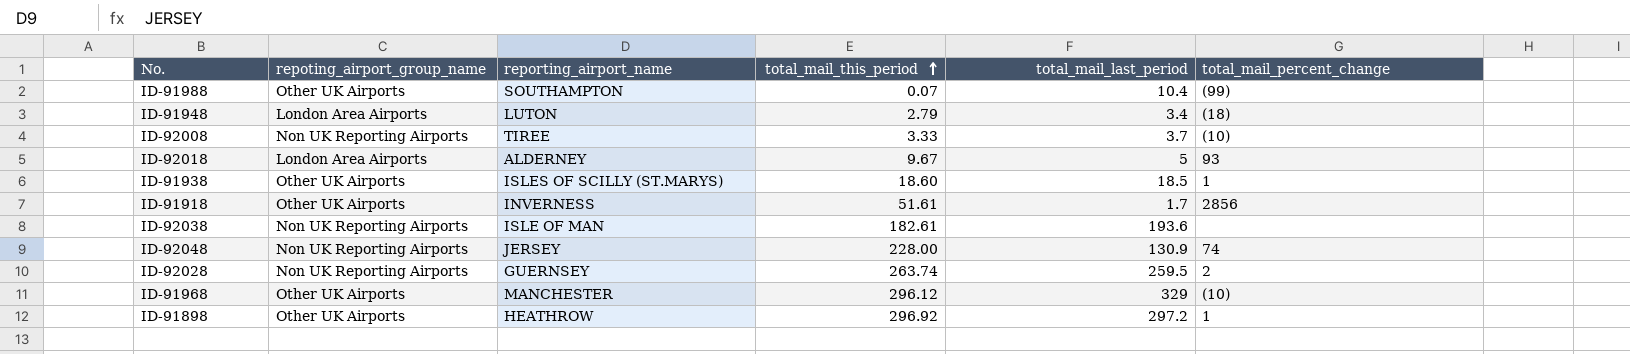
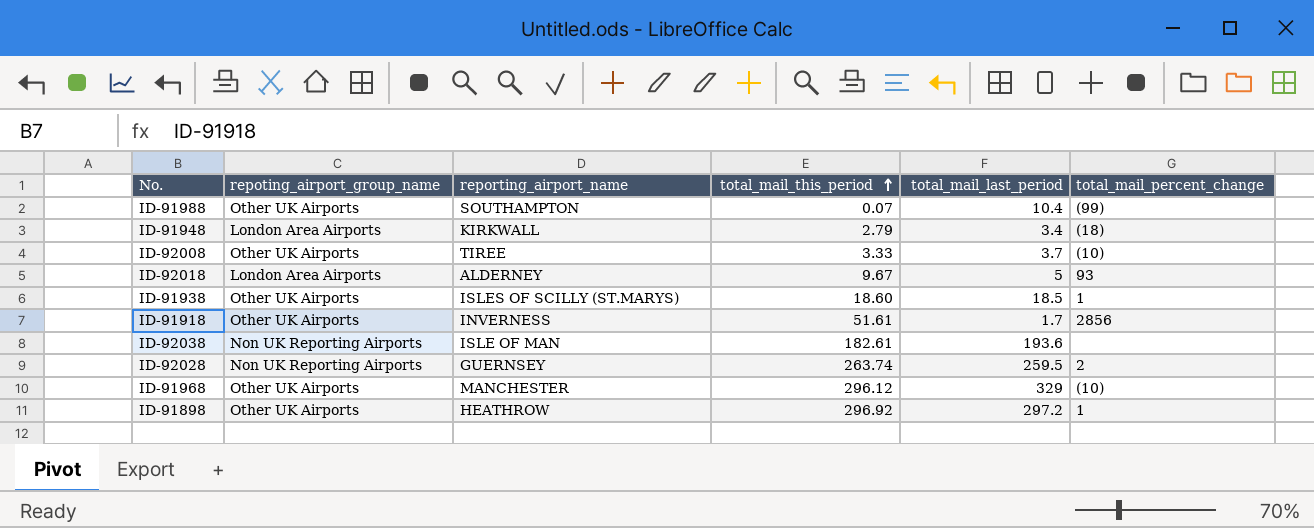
row ID-92048: Non UK Reporting Airports | JERSEY | 228.00 | 130.9 | 74 -> none
ID-91948 | reporting_airport_name: LUTON -> KIRKWALL
ID-92008 | repoting_airport_group_name: Non UK Reporting Airports -> Other UK Airports

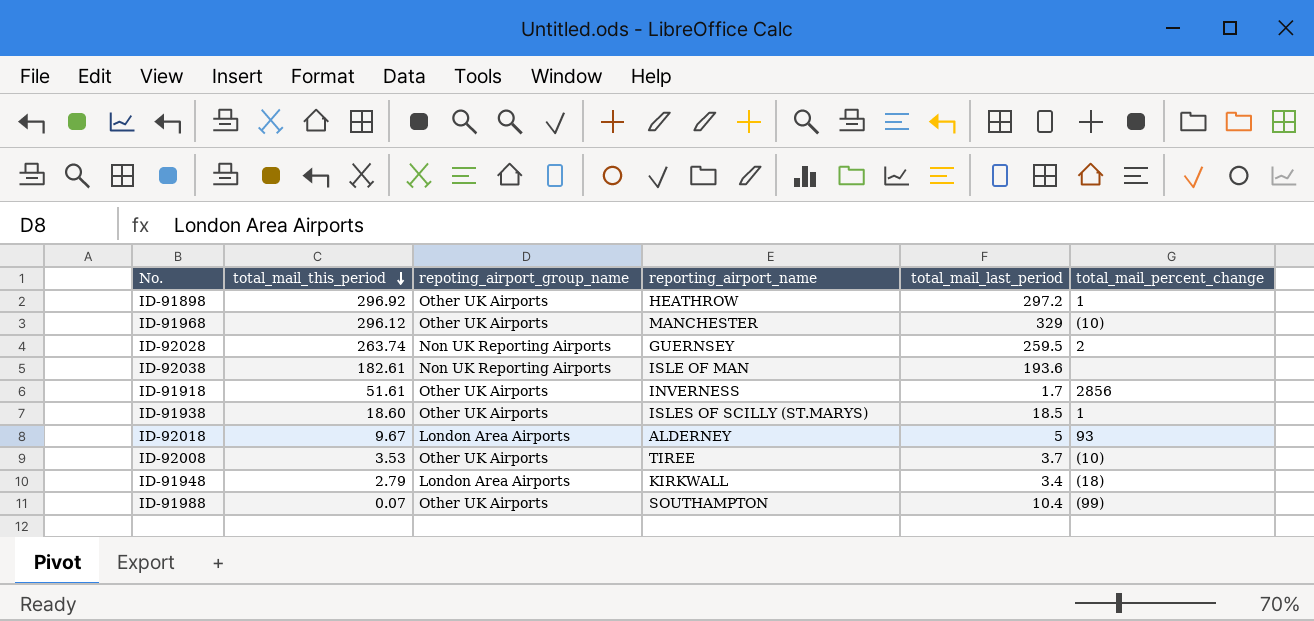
row order: total_mail_this_period ascending -> total_mail_this_period descending
column total_mail_this_period | position: 4 -> 2
ID-92008 | total_mail_this_period: 3.33 -> 3.53

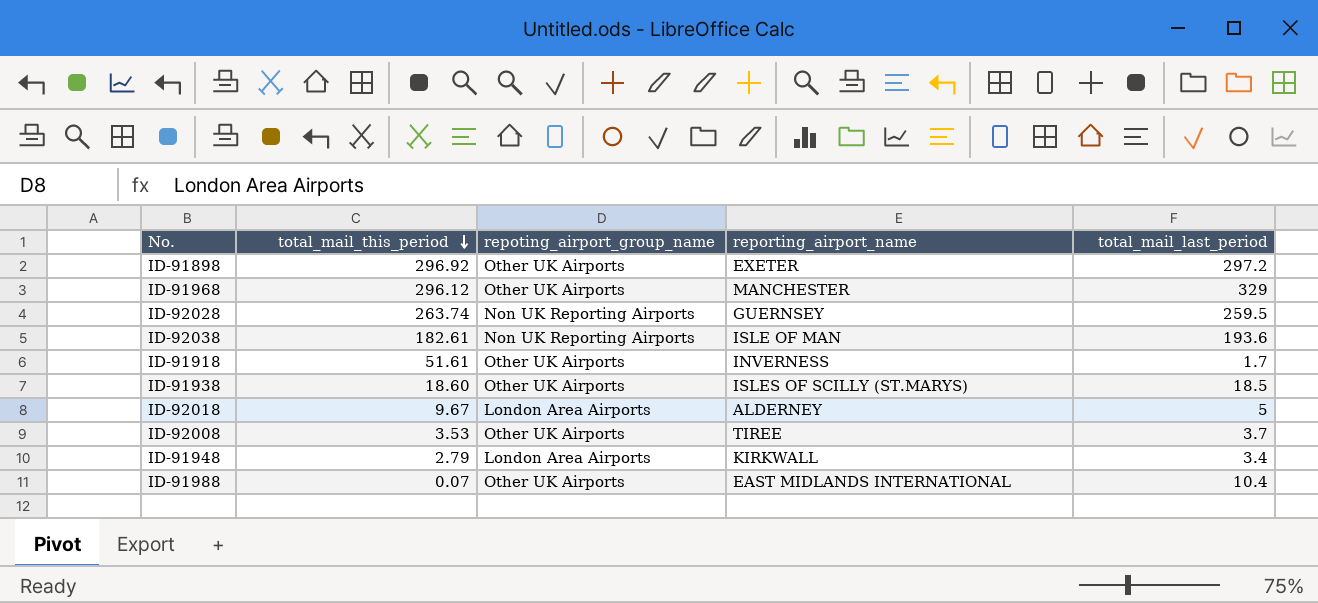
column total_mail_percent_change | position: 6 -> none
ID-91898 | reporting_airport_name: HEATHROW -> EXETER
ID-91988 | reporting_airport_name: SOUTHAMPTON -> EAST MIDLANDS INTERNATIONAL

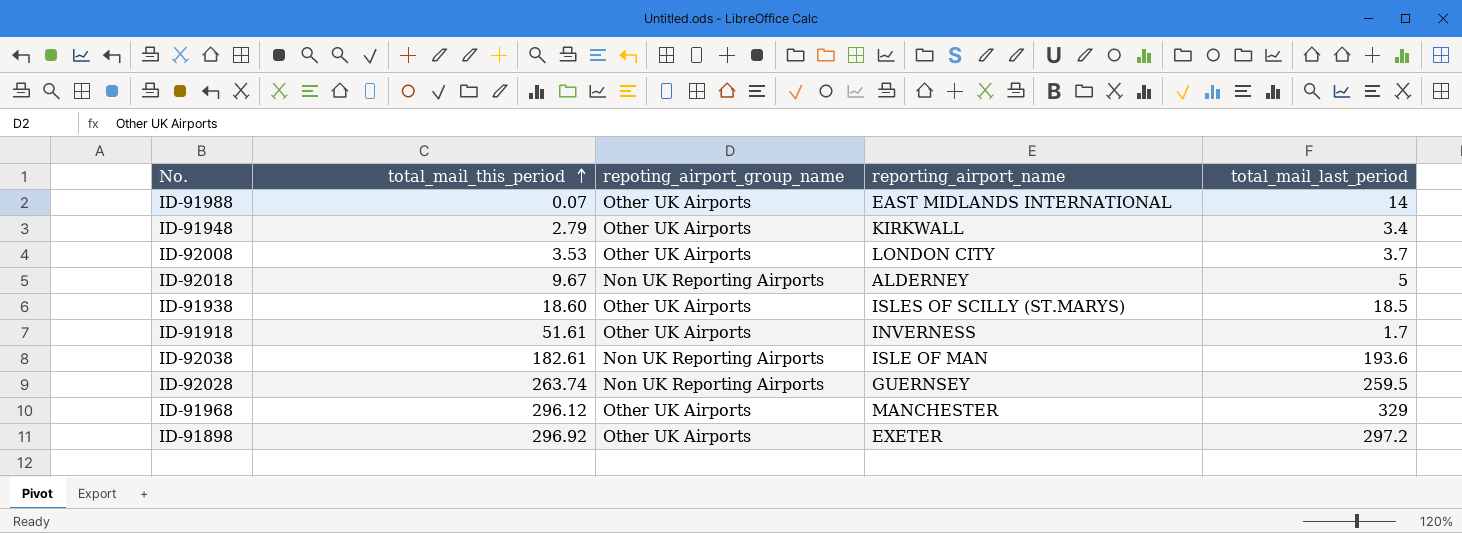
row order: total_mail_this_period descending -> total_mail_this_period ascending
ID-91988 | total_mail_last_period: 10.4 -> 14
ID-91948 | repoting_airport_group_name: London Area Airports -> Other UK Airports
ID-92008 | reporting_airport_name: TIREE -> LONDON CITY
ID-92018 | repoting_airport_group_name: London Area Airports -> Non UK Reporting Airports

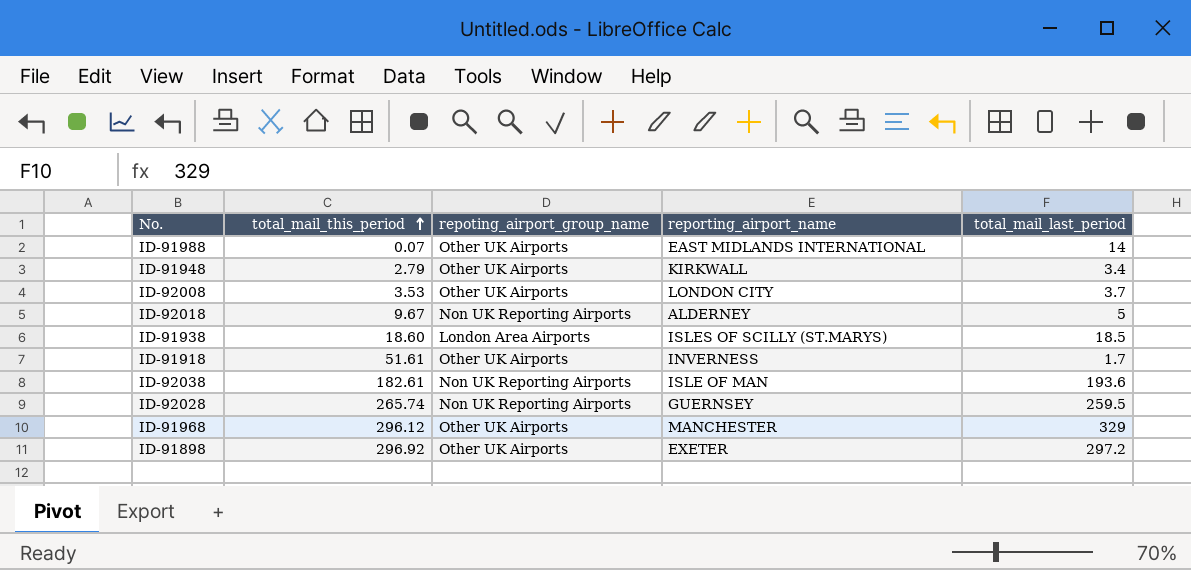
ID-91938 | repoting_airport_group_name: Other UK Airports -> London Area Airports
ID-92028 | total_mail_this_period: 263.74 -> 265.74

